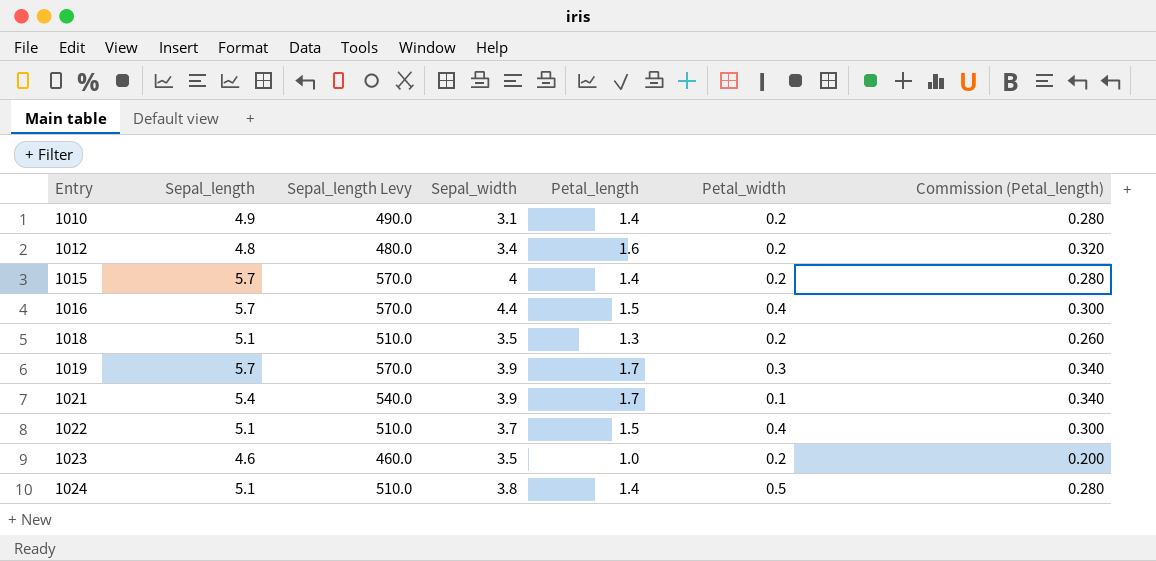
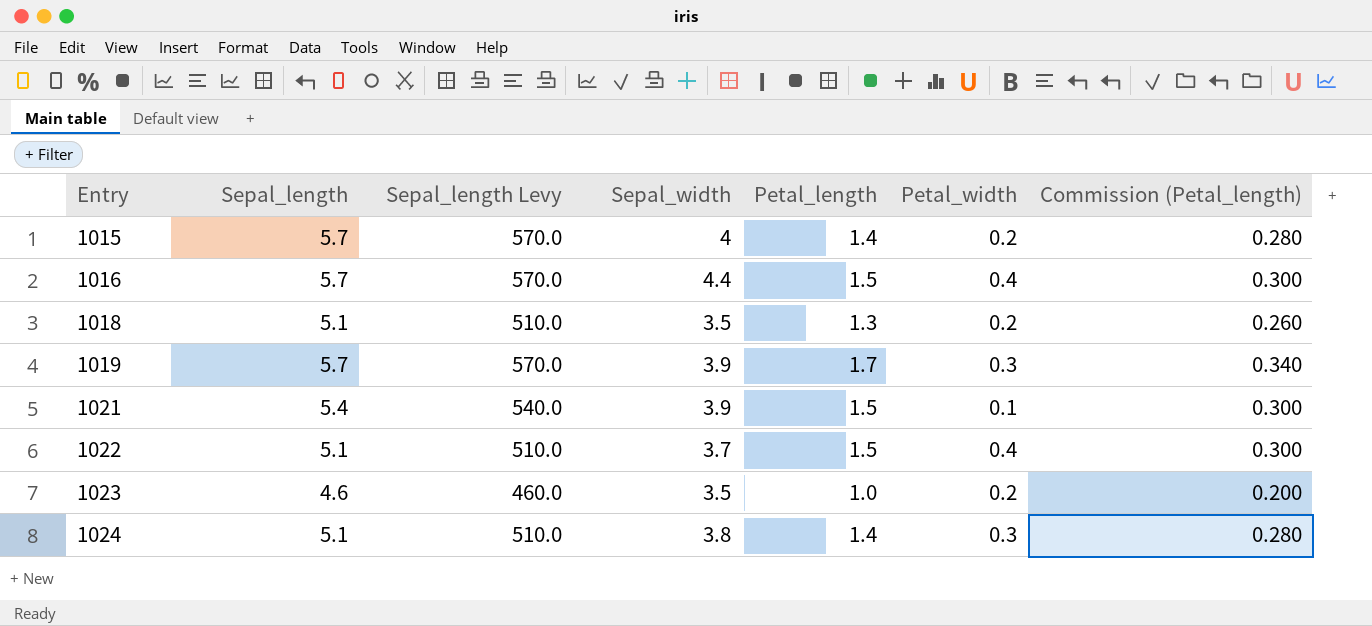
row 1010: 4.9 | 490.0 | 3.1 | 1.4 | 0.2 | 0.280 -> none
row 1012: 4.8 | 480.0 | 3.4 | 1.6 | 0.2 | 0.320 -> none
1021 | Petal_length: 1.7 -> 1.5
1021 | Commission (Petal_length): 0.340 -> 0.300
1024 | Petal_width: 0.5 -> 0.3

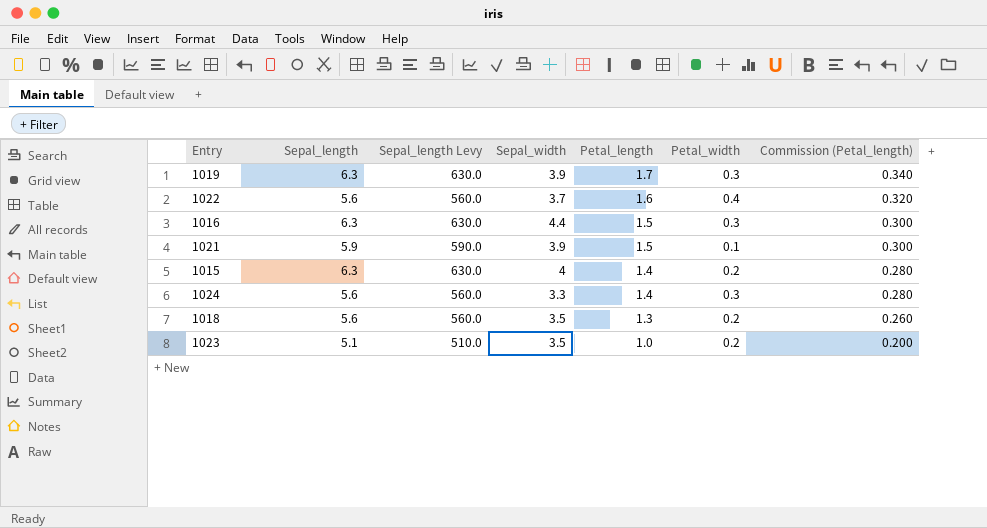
row order: Entry ascending -> Petal_length descending
1019 | Sepal_length: 5.7 -> 6.3
1019 | Sepal_length Levy: 570.0 -> 630.0
1022 | Sepal_length: 5.1 -> 5.6
1022 | Sepal_length Levy: 510.0 -> 560.0
1022 | Petal_length: 1.5 -> 1.6
1022 | Commission (Petal_length): 0.300 -> 0.320
1016 | Sepal_length: 5.7 -> 6.3
1016 | Sepal_length Levy: 570.0 -> 630.0
1016 | Petal_width: 0.4 -> 0.3
1021 | Sepal_length: 5.4 -> 5.9
1021 | Sepal_length Levy: 540.0 -> 590.0
1015 | Sepal_length: 5.7 -> 6.3
1015 | Sepal_length Levy: 570.0 -> 630.0
1024 | Sepal_length: 5.1 -> 5.6
1024 | Sepal_length Levy: 510.0 -> 560.0
1024 | Sepal_width: 3.8 -> 3.3
1018 | Sepal_length: 5.1 -> 5.6
1018 | Sepal_length Levy: 510.0 -> 560.0
1023 | Sepal_length: 4.6 -> 5.1
1023 | Sepal_length Levy: 460.0 -> 510.0

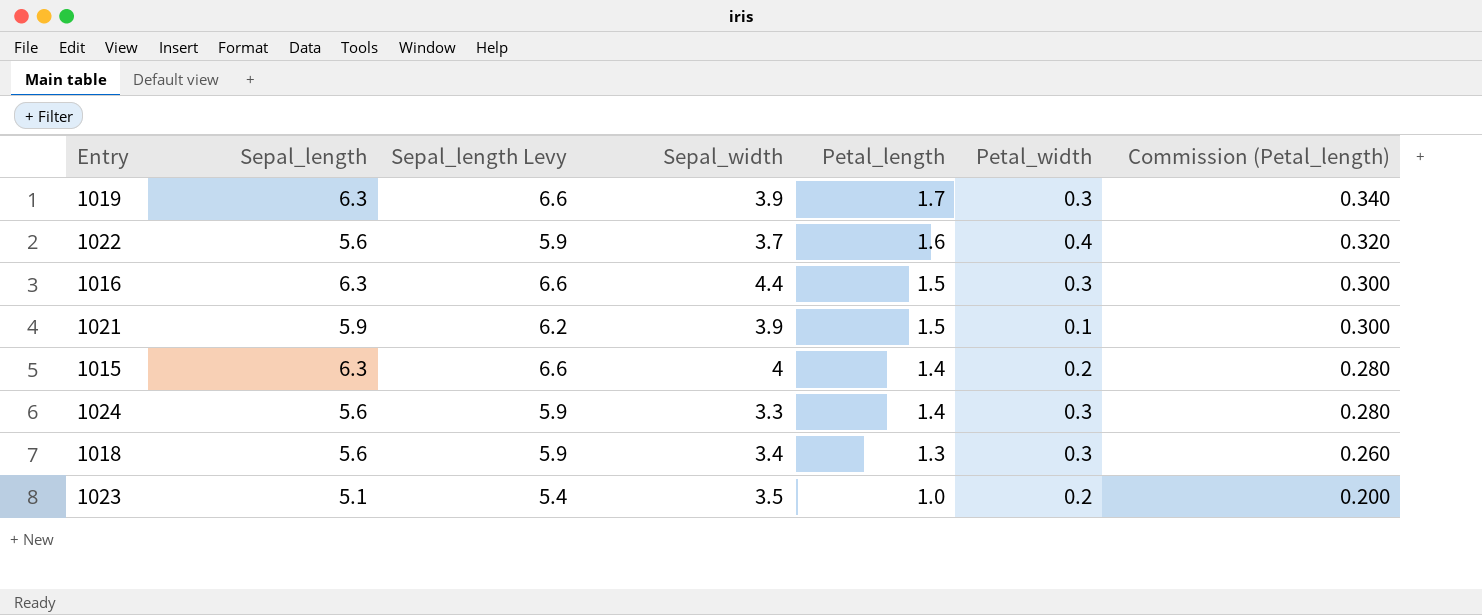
column Sepal_length Levy | formula: [Sepal_length] * 100 -> [Sepal_length] * 1.05
1018 | Sepal_width: 3.5 -> 3.4
1018 | Petal_width: 0.2 -> 0.3

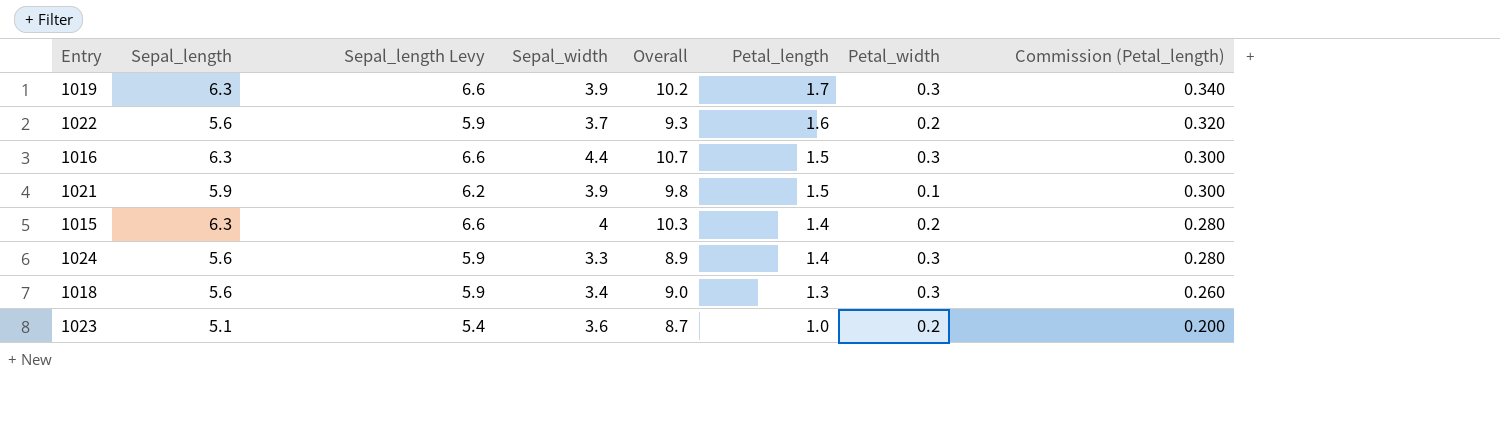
column Overall | formula: none -> [Sepal_length] + [Sepal_width]
1022 | Petal_width: 0.4 -> 0.2
1023 | Sepal_width: 3.5 -> 3.6

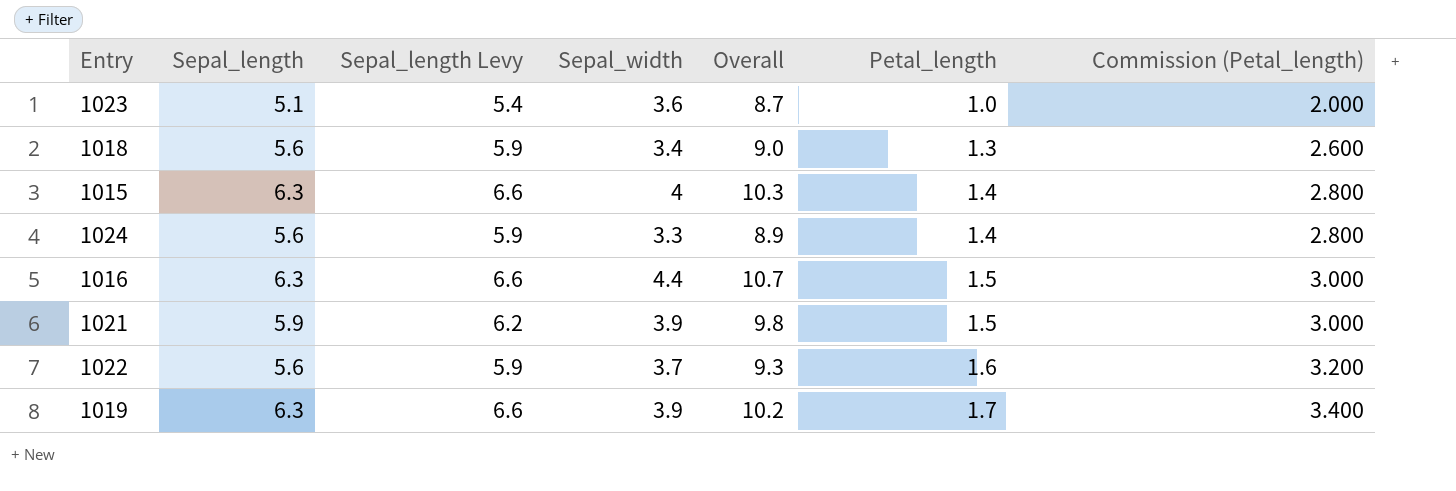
row order: Petal_length descending -> Petal_length ascending
column Petal_width | position: 7 -> none
column Commission (Petal_length) | formula: [Petal_length] * 0.2 -> [Petal_length] * 2

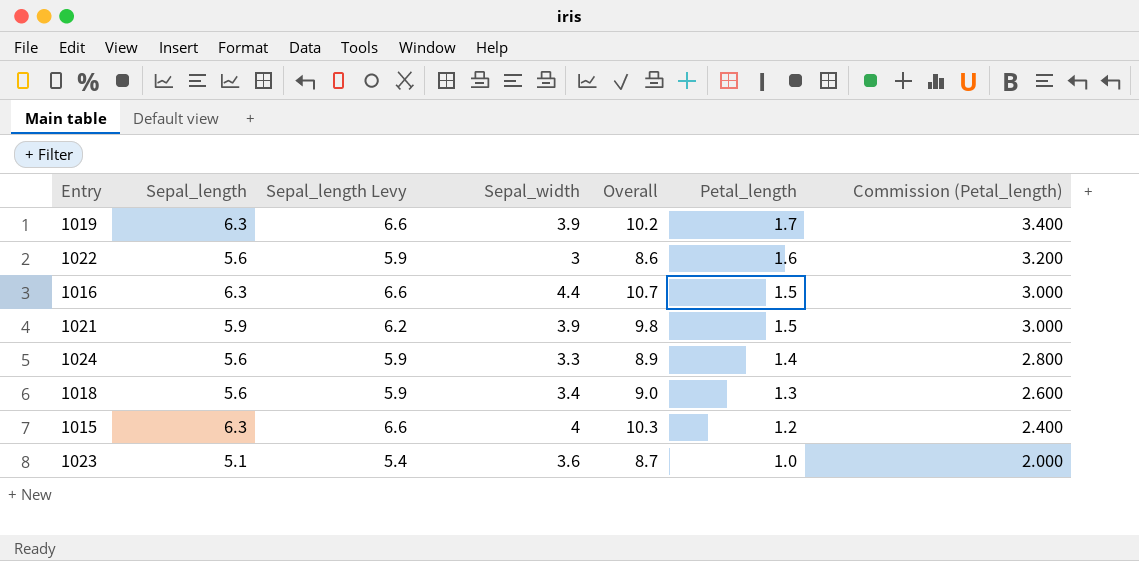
row order: Petal_length ascending -> Petal_length descending
1022 | Sepal_width: 3.7 -> 3
1022 | Overall: 9.3 -> 8.6
1015 | Petal_length: 1.4 -> 1.2
1015 | Commission (Petal_length): 2.800 -> 2.400

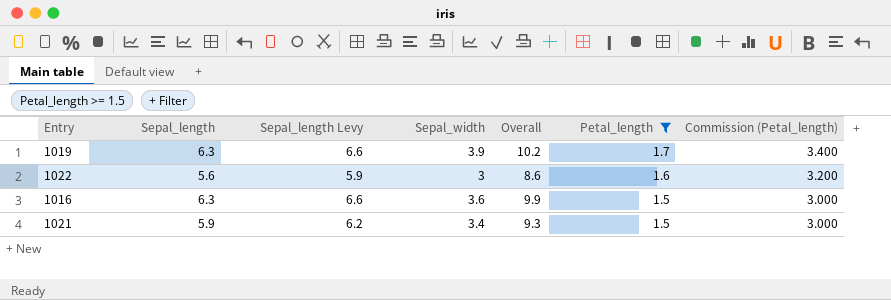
filter: none -> Petal_length >= 1.5
1016 | Sepal_width: 4.4 -> 3.6
1016 | Overall: 10.7 -> 9.9
1021 | Sepal_width: 3.9 -> 3.4
1021 | Overall: 9.8 -> 9.3

